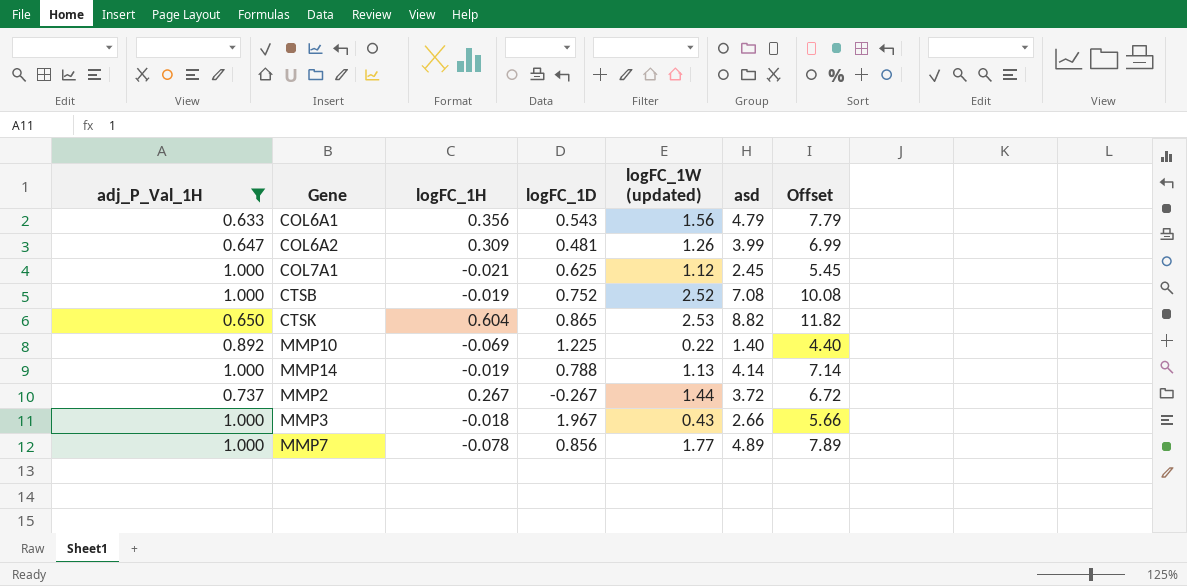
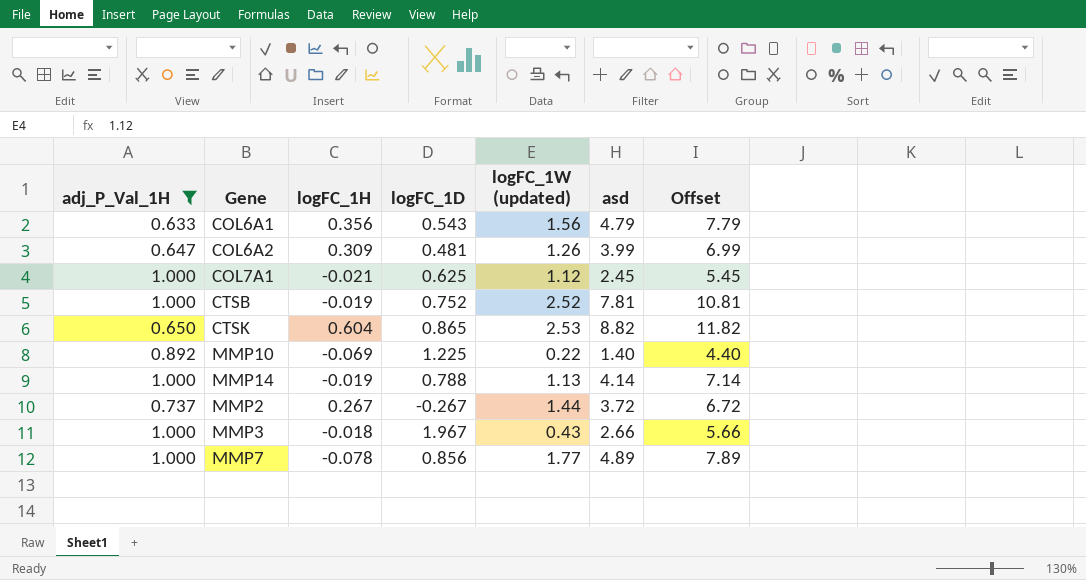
CTSB | asd: 7.08 -> 7.81
CTSB | Offset: 10.08 -> 10.81

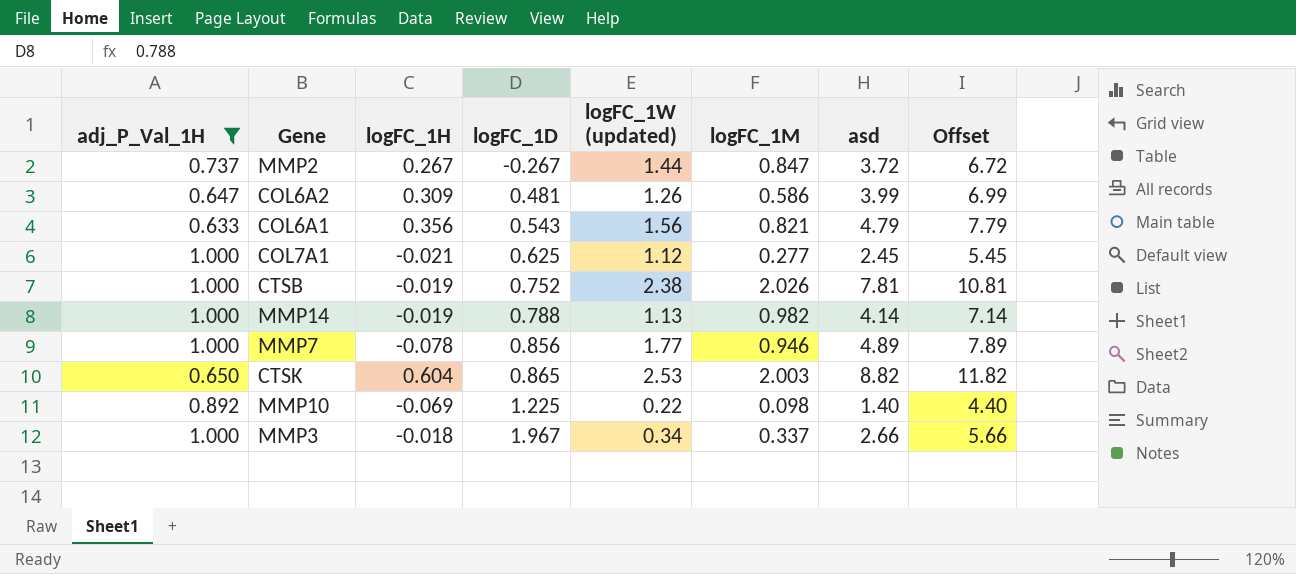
row order: none -> logFC_1D ascending
column logFC_1M | position: none -> 6
CTSB | logFC_1W (updated): 2.52 -> 2.38
MMP3 | logFC_1W (updated): 0.43 -> 0.34

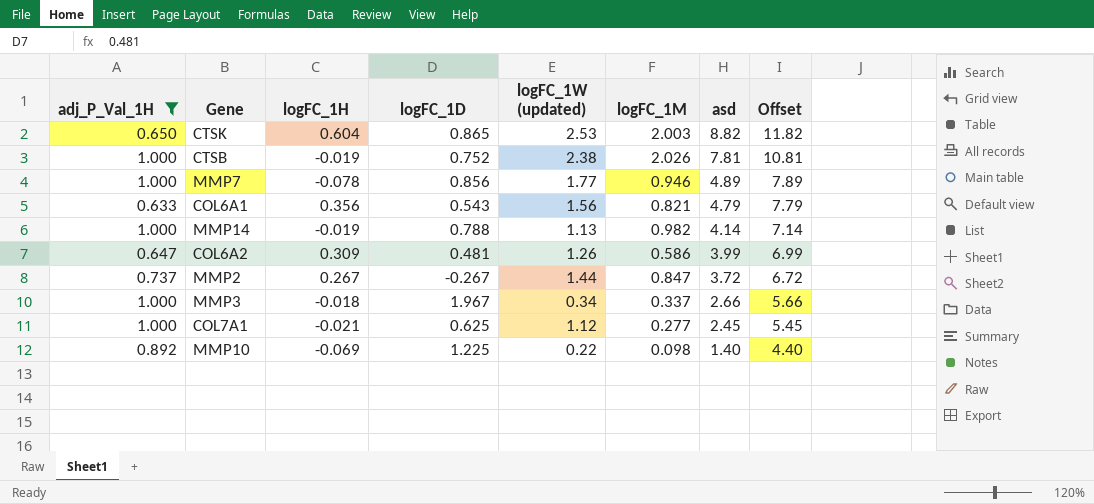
row order: logFC_1D ascending -> asd descending

